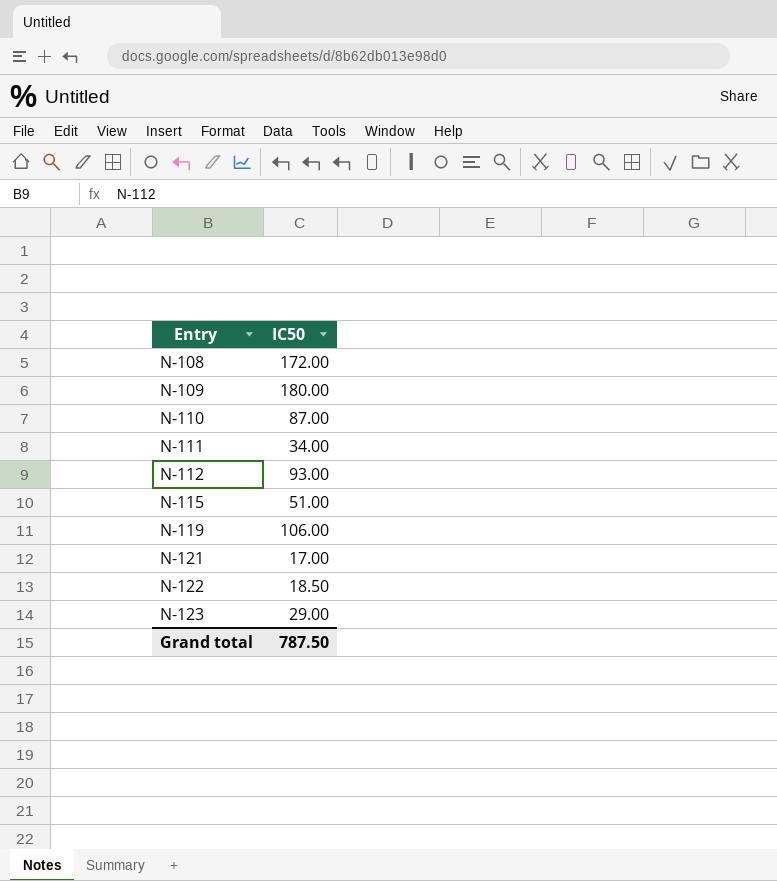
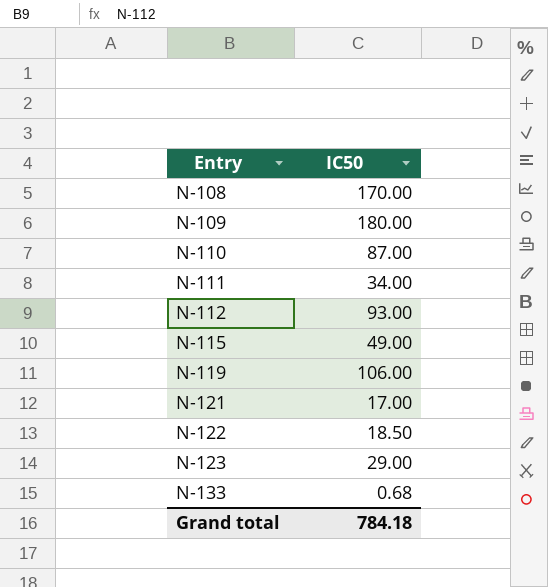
N-108 | IC50: 172.00 -> 170.00
N-115 | IC50: 51.00 -> 49.00
row N-133: none -> 0.68
Grand total | IC50: 787.50 -> 784.18

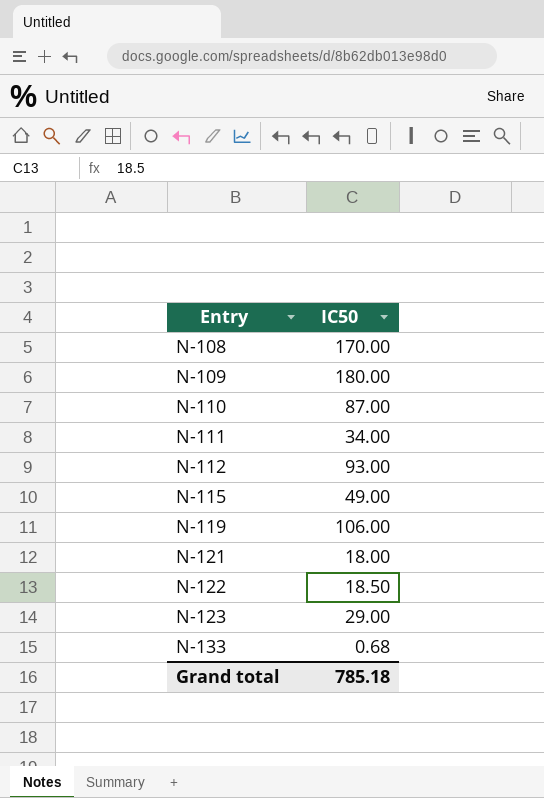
N-121 | IC50: 17.00 -> 18.00
Grand total | IC50: 784.18 -> 785.18

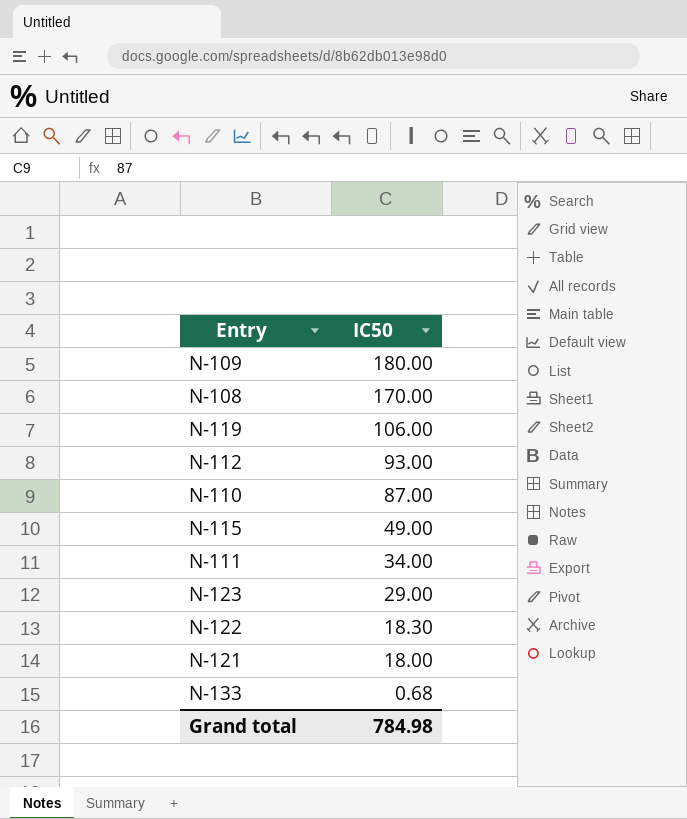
row order: Entry ascending -> IC50 descending
N-122 | IC50: 18.50 -> 18.30
Grand total | IC50: 785.18 -> 784.98

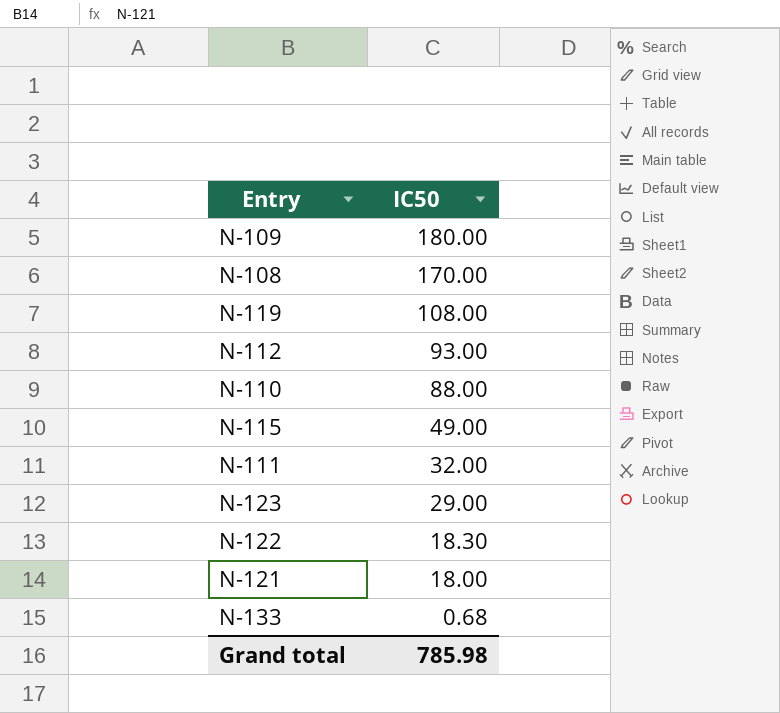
N-119 | IC50: 106.00 -> 108.00
N-110 | IC50: 87.00 -> 88.00
N-111 | IC50: 34.00 -> 32.00
Grand total | IC50: 784.98 -> 785.98

